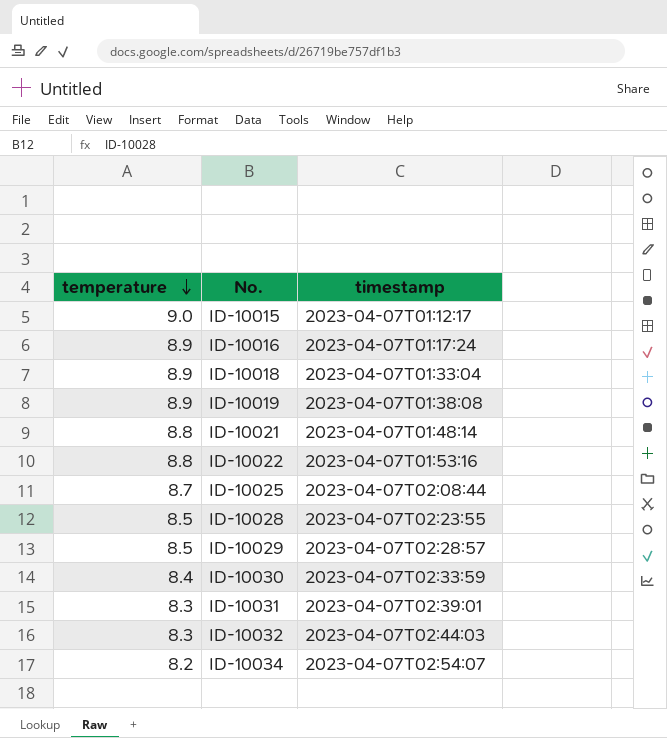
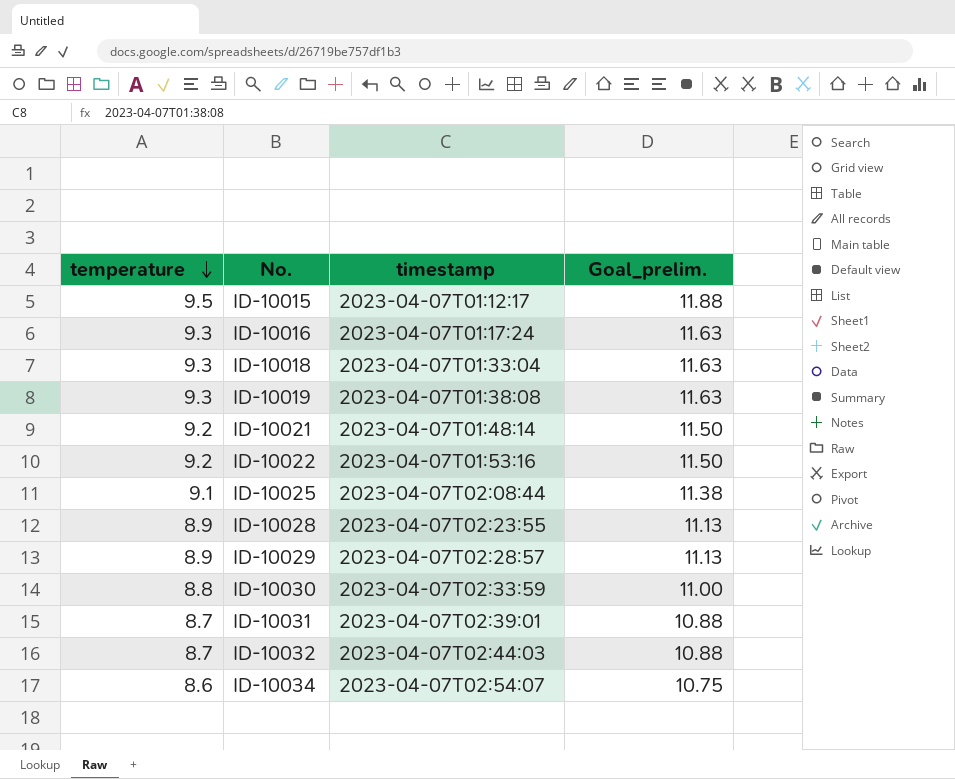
column Goal_prelim. | formula: none -> [temperature] * 1.25
ID-10015 | temperature: 9.0 -> 9.5
ID-10016 | temperature: 8.9 -> 9.3
ID-10018 | temperature: 8.9 -> 9.3
ID-10019 | temperature: 8.9 -> 9.3
ID-10021 | temperature: 8.8 -> 9.2
ID-10022 | temperature: 8.8 -> 9.2
ID-10025 | temperature: 8.7 -> 9.1
ID-10028 | temperature: 8.5 -> 8.9
ID-10029 | temperature: 8.5 -> 8.9
ID-10030 | temperature: 8.4 -> 8.8
ID-10031 | temperature: 8.3 -> 8.7
ID-10032 | temperature: 8.3 -> 8.7
ID-10034 | temperature: 8.2 -> 8.6

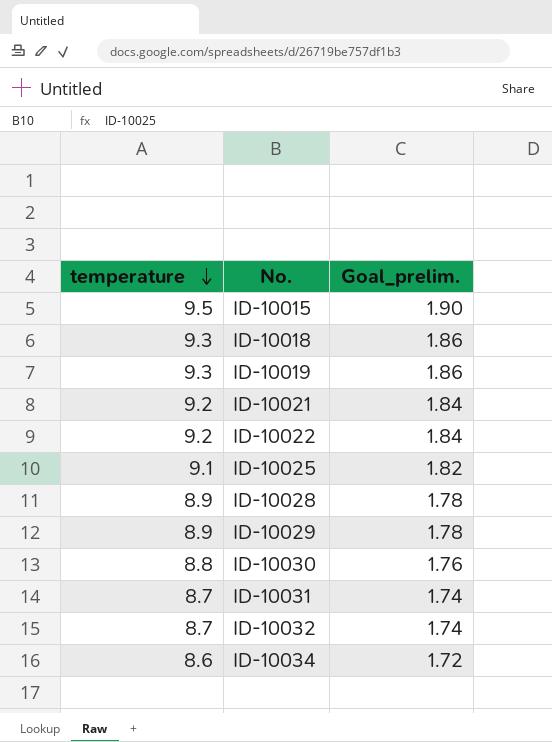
column timestamp | position: 3 -> none
column Goal_prelim. | formula: [temperature] * 1.25 -> [temperature] * 0.2
row ID-10016: 9.3 | 2023-04-07T01:17:24 | 11.63 -> none

